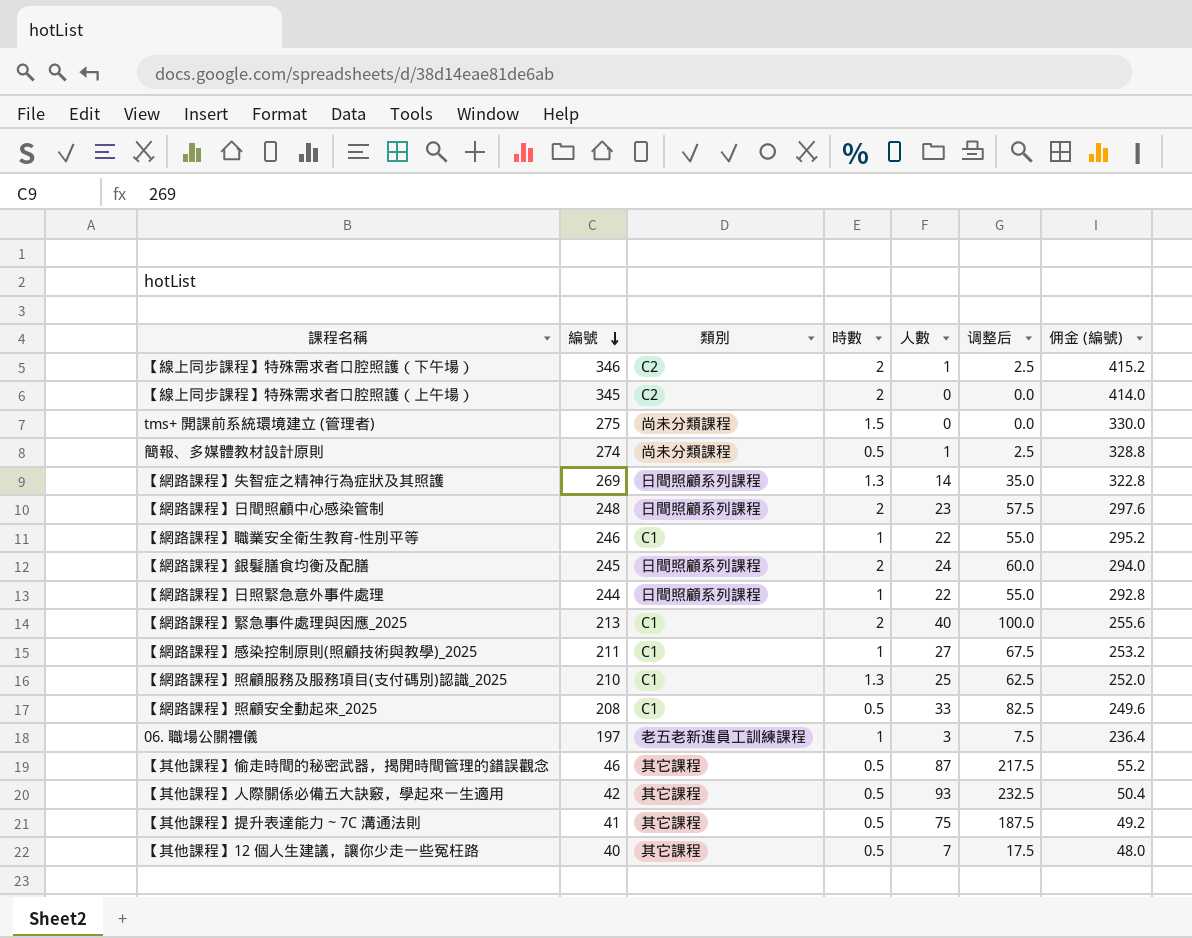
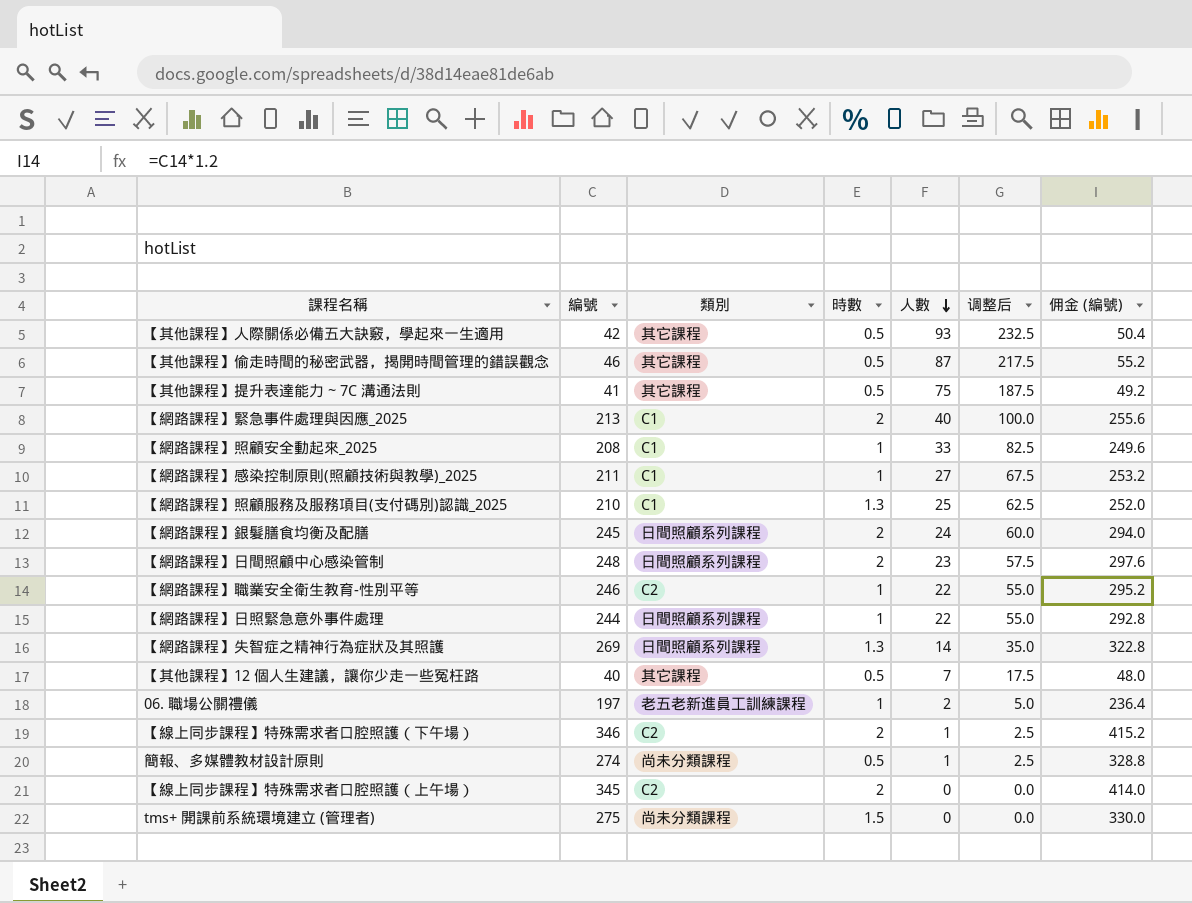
row order: 編號 descending -> 人數 descending
【網路課程】照顧安全動起來_2025 | 時數: 0.5 -> 1
【網路課程】職業安全衛生教育-性別平等 | 類別: C1 -> C2
06. 職場公關禮儀 | 人數: 3 -> 2
06. 職場公關禮儀 | 调整后: 7.5 -> 5.0

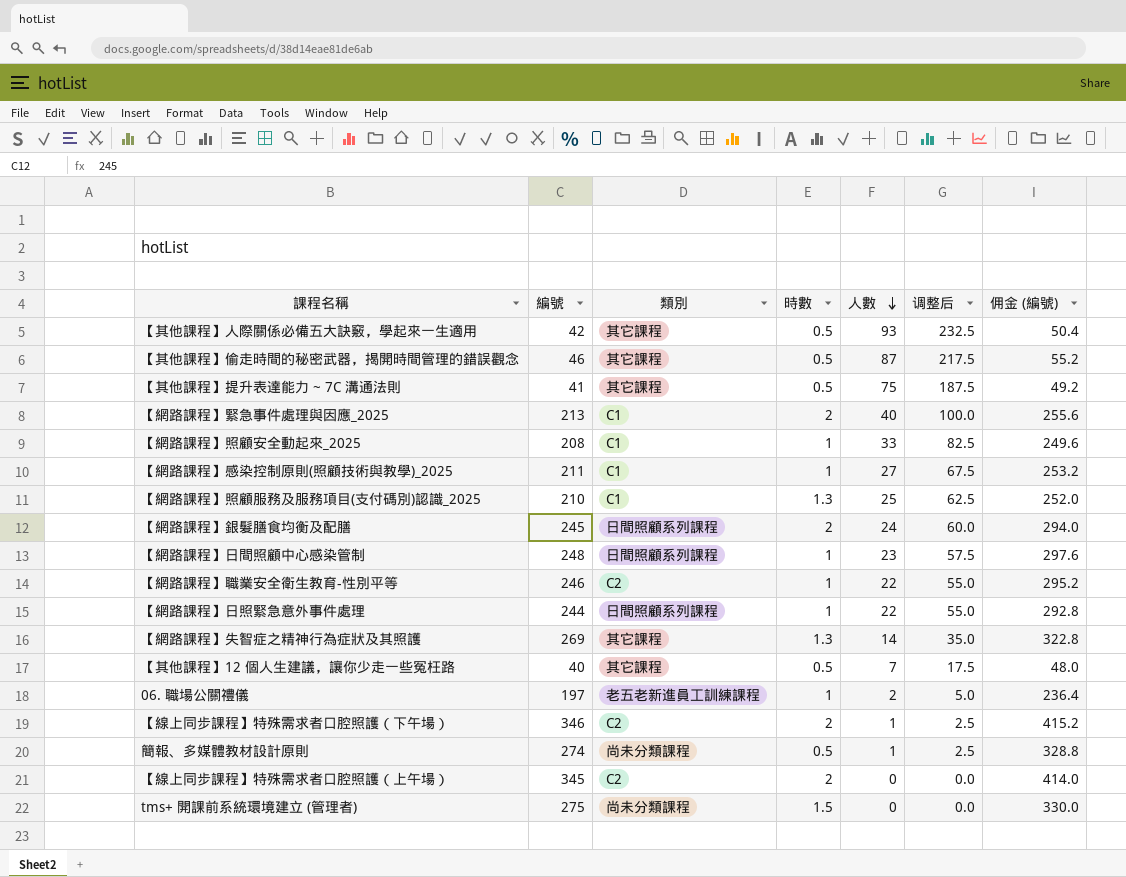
【網路課程】日間照顧中心感染管制 | 時數: 2 -> 1
【網路課程】失智症之精神行為症狀及其照護 | 類別: 日間照顧系列課程 -> 其它課程

